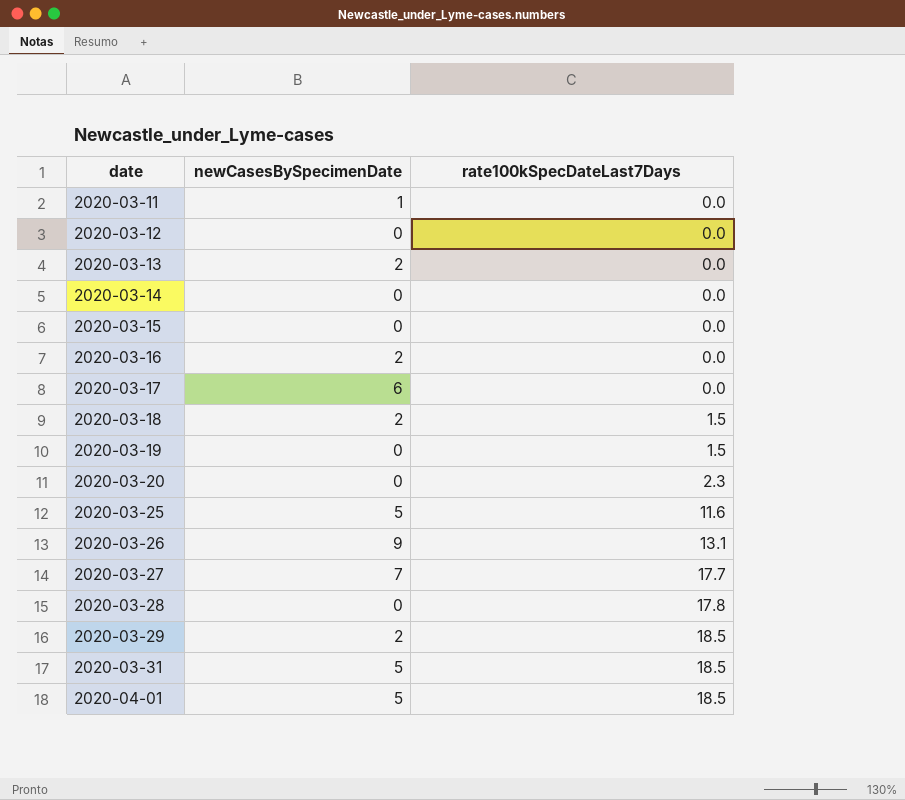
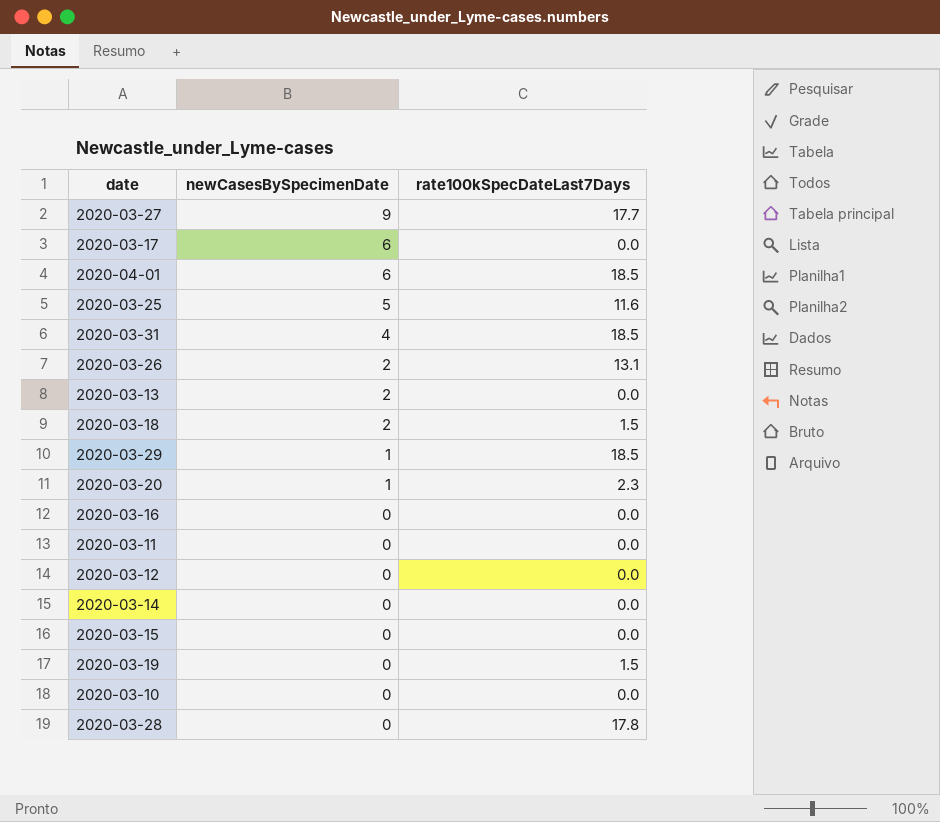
row order: date ascending -> newCasesBySpecimenDate descending
2020-03-27 | newCasesBySpecimenDate: 7 -> 9
2020-04-01 | newCasesBySpecimenDate: 5 -> 6
2020-03-31 | newCasesBySpecimenDate: 5 -> 4
2020-03-26 | newCasesBySpecimenDate: 9 -> 2
2020-03-29 | newCasesBySpecimenDate: 2 -> 1
2020-03-20 | newCasesBySpecimenDate: 0 -> 1
2020-03-16 | newCasesBySpecimenDate: 2 -> 0
2020-03-11 | newCasesBySpecimenDate: 1 -> 0
row 2020-03-10: none -> 0 | 0.0

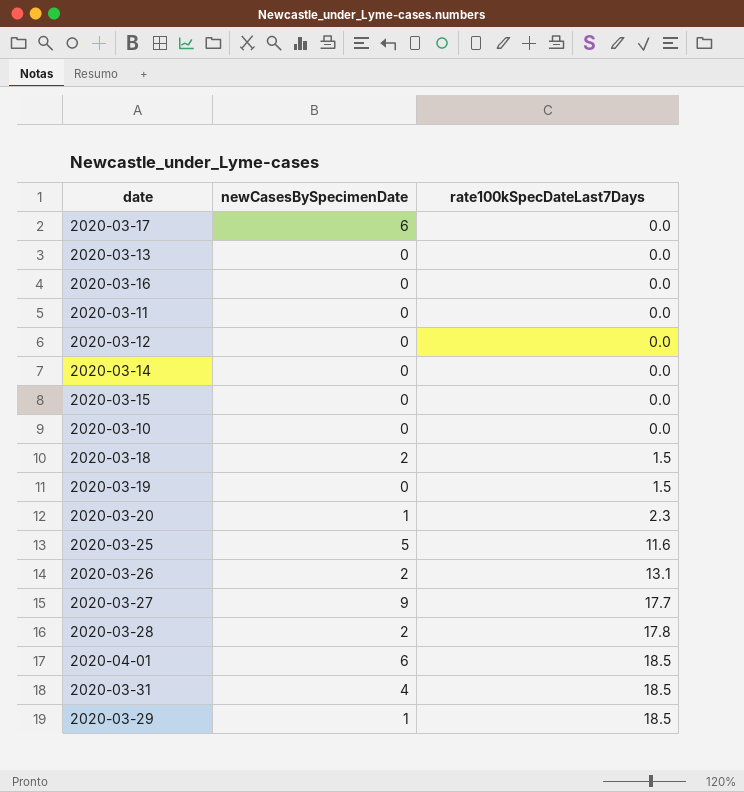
row order: newCasesBySpecimenDate descending -> rate100kSpecDateLast7Days ascending
2020-03-13 | newCasesBySpecimenDate: 2 -> 0
2020-03-28 | newCasesBySpecimenDate: 0 -> 2

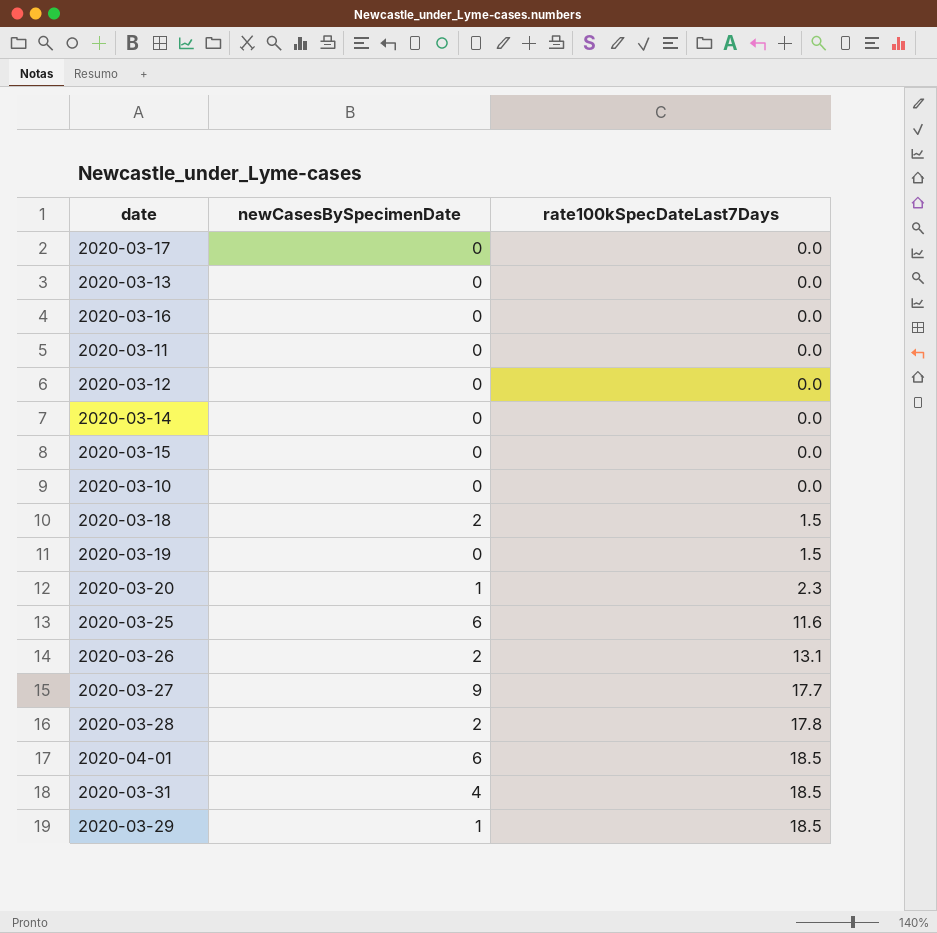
2020-03-17 | newCasesBySpecimenDate: 6 -> 0
2020-03-25 | newCasesBySpecimenDate: 5 -> 6

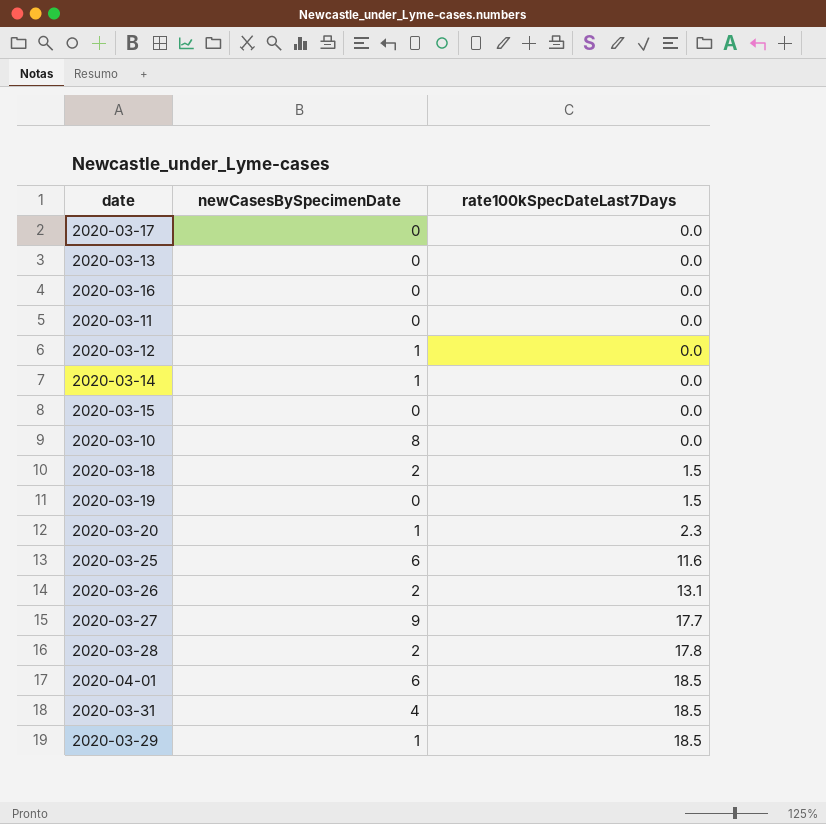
2020-03-12 | newCasesBySpecimenDate: 0 -> 1
2020-03-14 | newCasesBySpecimenDate: 0 -> 1
2020-03-10 | newCasesBySpecimenDate: 0 -> 8

